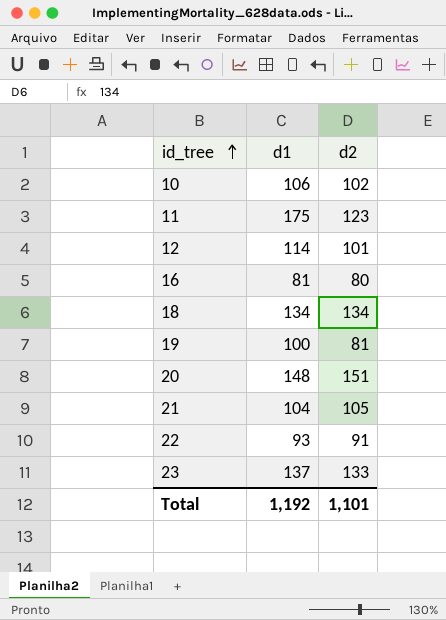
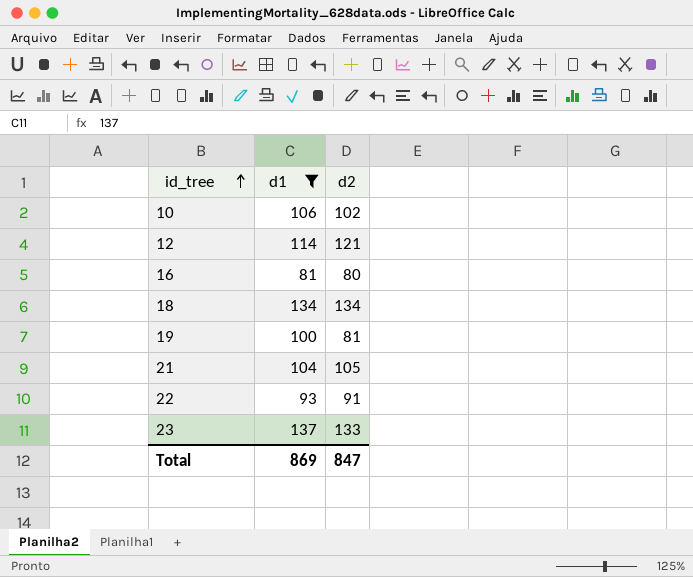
filter: none -> d1 <= 137
12 | d2: 101 -> 121
Total | d1: 1,192 -> 869
Total | d2: 1,101 -> 847

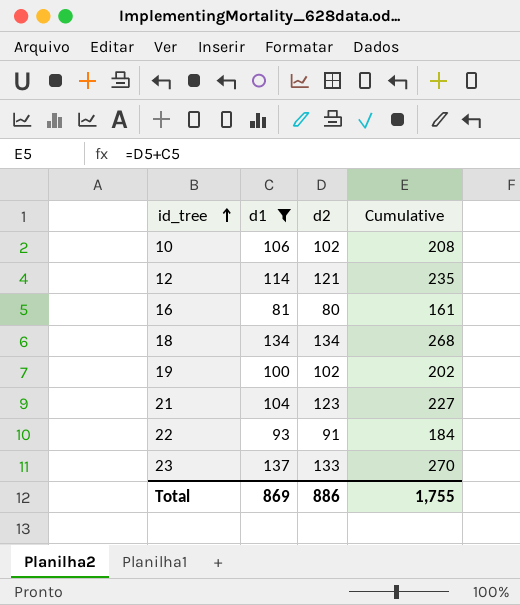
column Cumulative | formula: none -> [d1] + [d2]
19 | d2: 81 -> 102
21 | d2: 105 -> 123
Total | d2: 847 -> 886

